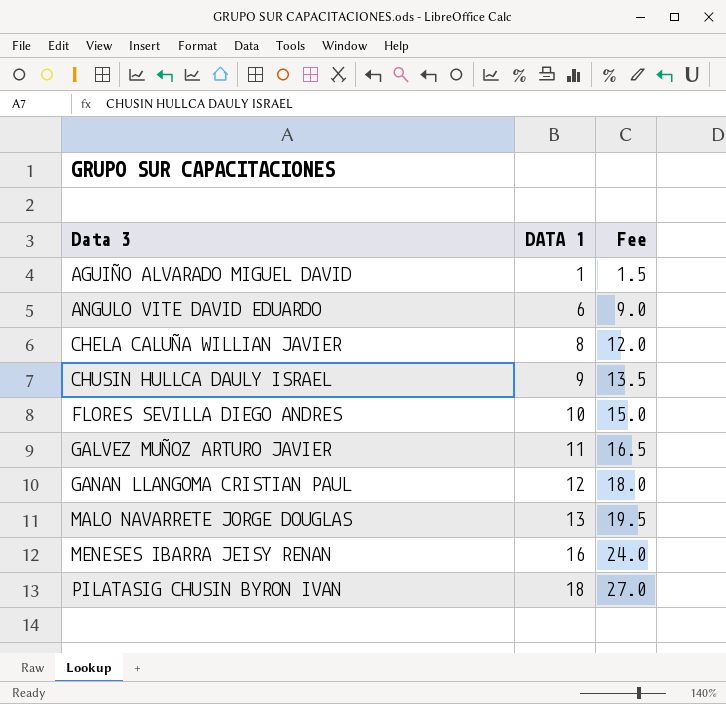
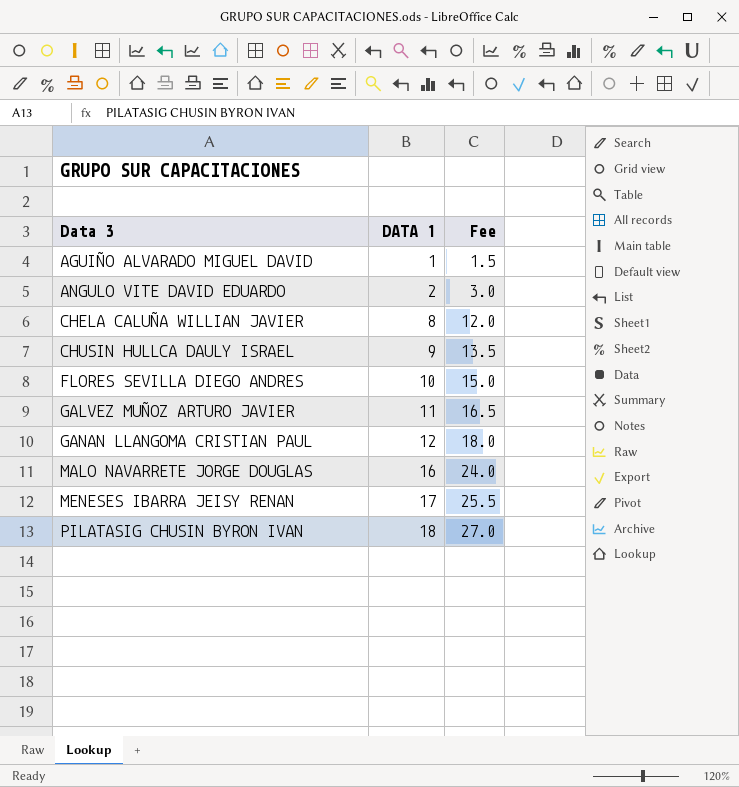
ANGULO VITE DAVID EDUARDO | DATA 1: 6 -> 2
ANGULO VITE DAVID EDUARDO | Fee: 9.0 -> 3.0
MALO NAVARRETE JORGE DOUGLAS | DATA 1: 13 -> 16
MALO NAVARRETE JORGE DOUGLAS | Fee: 19.5 -> 24.0
MENESES IBARRA JEISY RENAN | DATA 1: 16 -> 17
MENESES IBARRA JEISY RENAN | Fee: 24.0 -> 25.5

